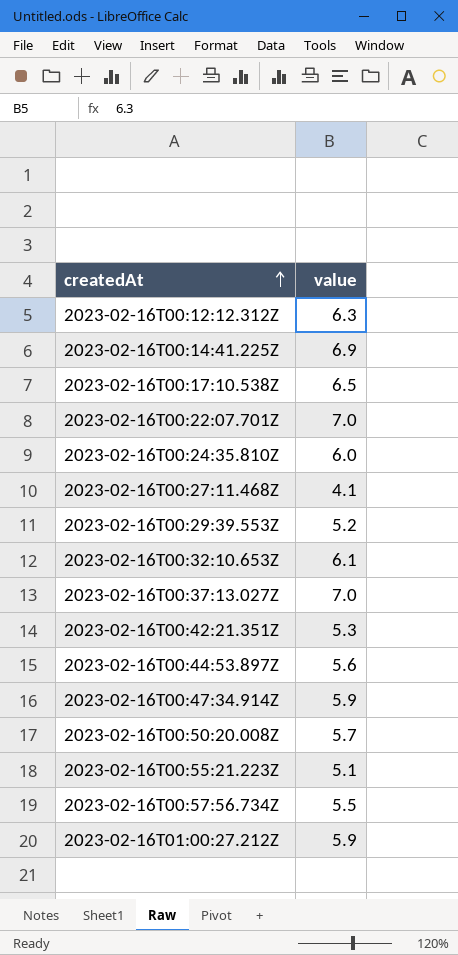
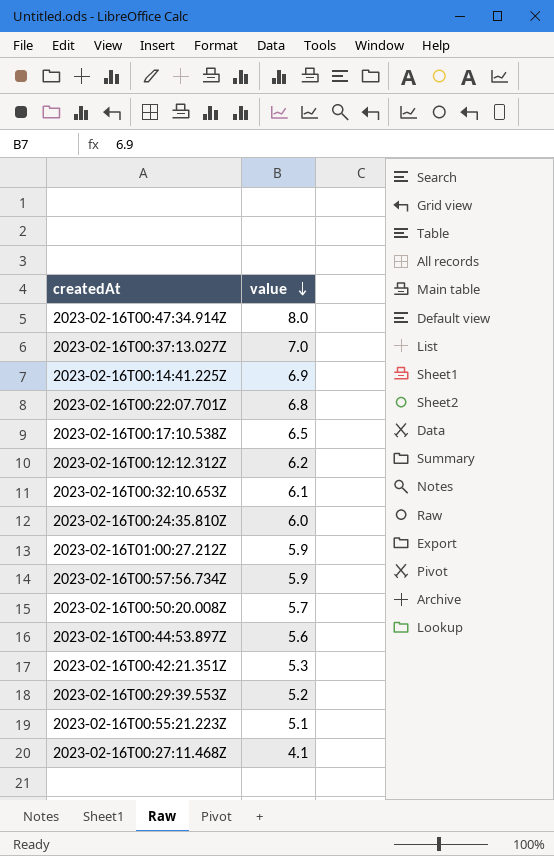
row order: createdAt ascending -> value descending
2023-02-16T00:47:34.914Z | value: 5.9 -> 8.0
2023-02-16T00:22:07.701Z | value: 7.0 -> 6.8
2023-02-16T00:12:12.312Z | value: 6.3 -> 6.2
2023-02-16T00:57:56.734Z | value: 5.5 -> 5.9

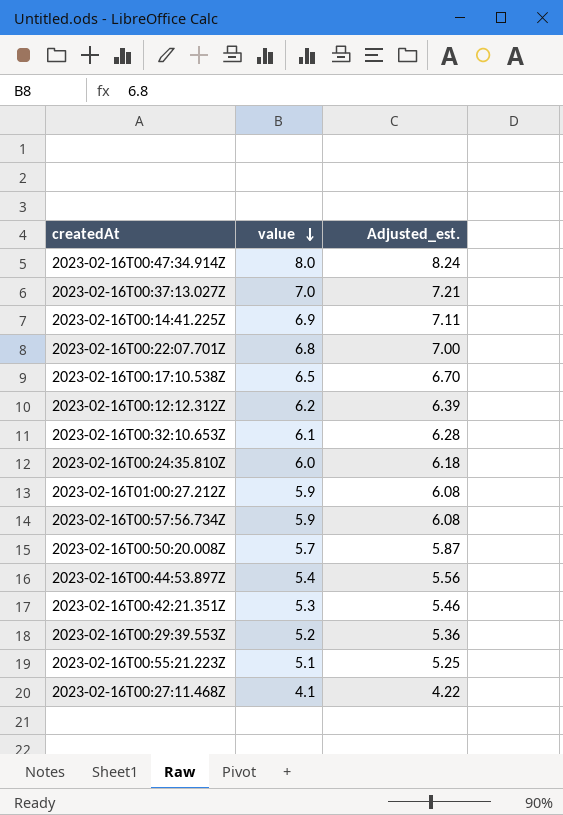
column Adjusted_est. | formula: none -> [value] * 1.03
2023-02-16T00:44:53.897Z | value: 5.6 -> 5.4

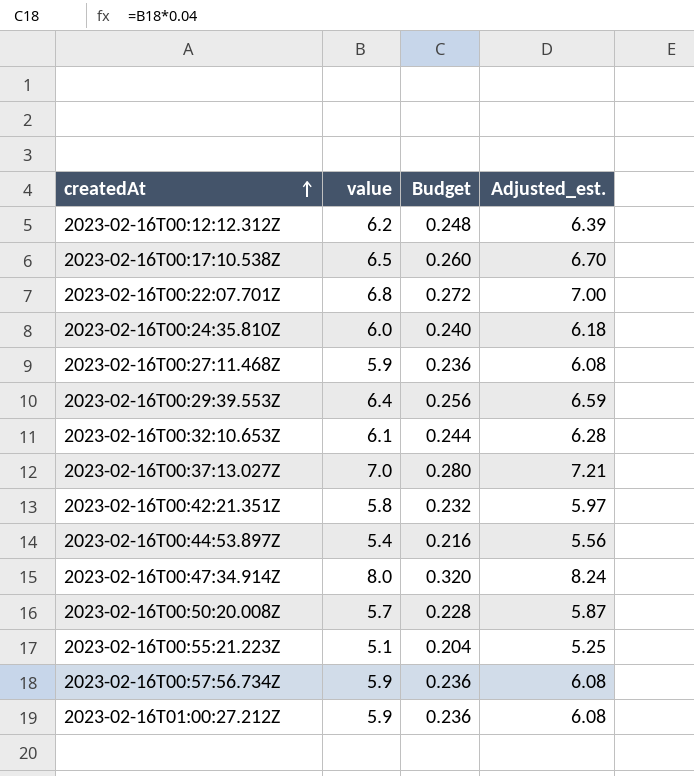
row order: value descending -> createdAt ascending
column Budget | formula: none -> [value] * 0.04
row 2023-02-16T00:14:41.225Z: 6.9 | 7.11 -> none
2023-02-16T00:27:11.468Z | value: 4.1 -> 5.9
2023-02-16T00:27:11.468Z | Adjusted_est.: 4.22 -> 6.08
2023-02-16T00:29:39.553Z | value: 5.2 -> 6.4
2023-02-16T00:29:39.553Z | Adjusted_est.: 5.36 -> 6.59
2023-02-16T00:42:21.351Z | value: 5.3 -> 5.8
2023-02-16T00:42:21.351Z | Adjusted_est.: 5.46 -> 5.97

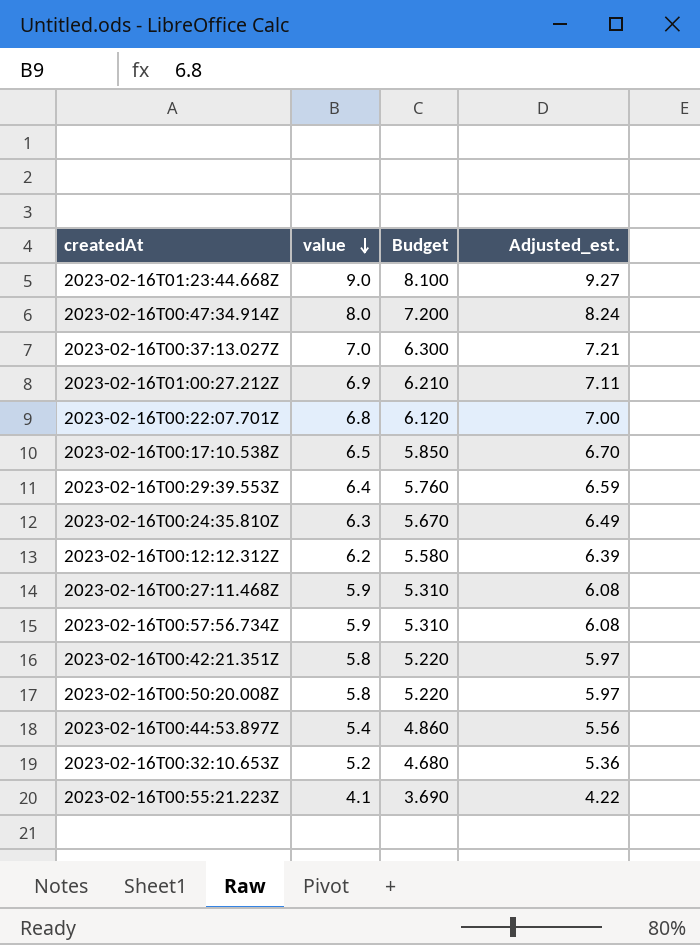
row order: createdAt ascending -> value descending
column Budget | formula: [value] * 0.04 -> [value] * 0.9
row 2023-02-16T01:23:44.668Z: none -> 9.0 | 8.100 | 9.27
2023-02-16T01:00:27.212Z | value: 5.9 -> 6.9
2023-02-16T01:00:27.212Z | Adjusted_est.: 6.08 -> 7.11
2023-02-16T00:24:35.810Z | value: 6.0 -> 6.3
2023-02-16T00:24:35.810Z | Adjusted_est.: 6.18 -> 6.49
2023-02-16T00:50:20.008Z | value: 5.7 -> 5.8
2023-02-16T00:50:20.008Z | Adjusted_est.: 5.87 -> 5.97
2023-02-16T00:32:10.653Z | value: 6.1 -> 5.2
2023-02-16T00:32:10.653Z | Adjusted_est.: 6.28 -> 5.36
2023-02-16T00:55:21.223Z | value: 5.1 -> 4.1
2023-02-16T00:55:21.223Z | Adjusted_est.: 5.25 -> 4.22

